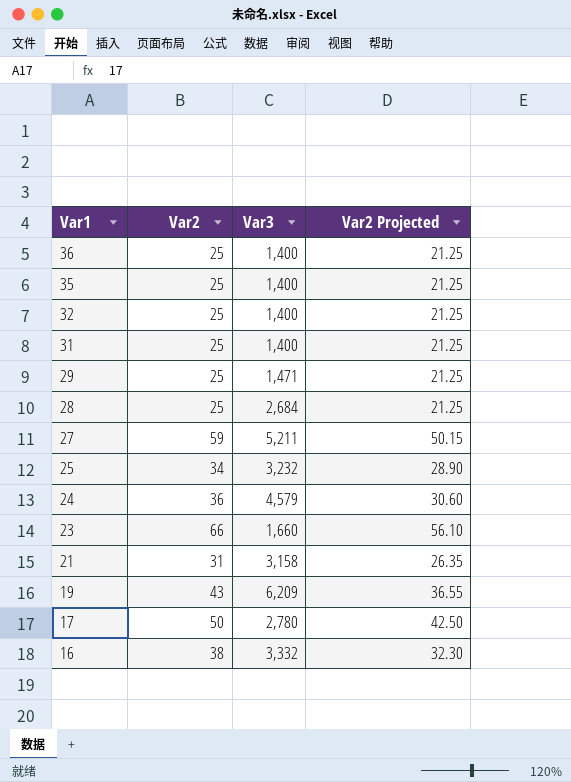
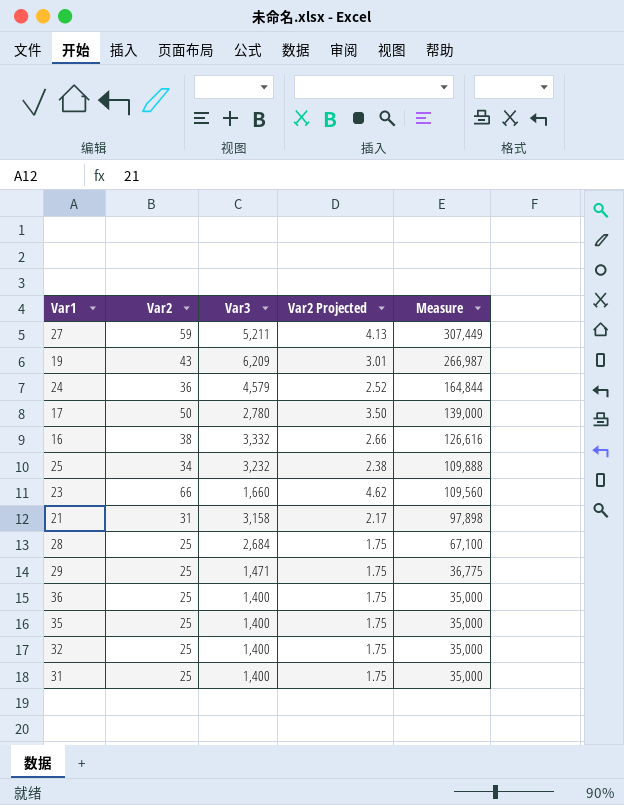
row order: Var1 descending -> Measure descending
column Var2 Projected | formula: [Var2] * 0.85 -> [Var2] * 0.07
column Measure | formula: none -> [Var2] * [Var3]

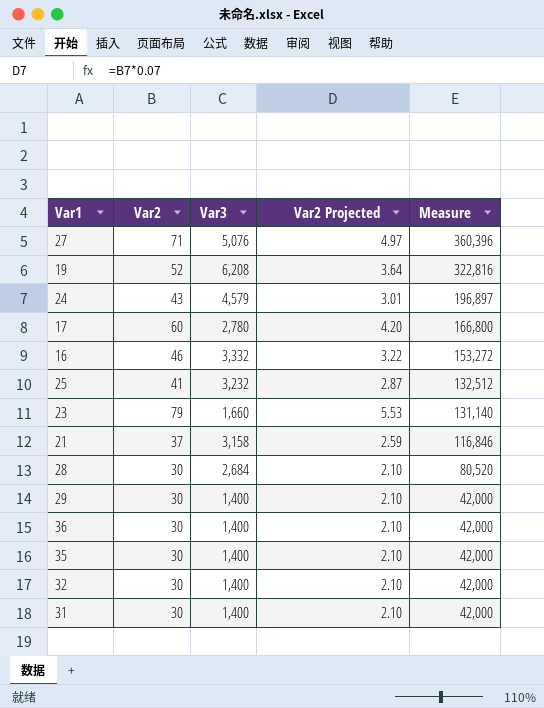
27 | Var2: 59 -> 71
27 | Var3: 5,211 -> 5,076
27 | Var2 Projected: 4.13 -> 4.97
27 | Measure: 307,449 -> 360,396
19 | Var2: 43 -> 52
19 | Var3: 6,209 -> 6,208
19 | Var2 Projected: 3.01 -> 3.64
19 | Measure: 266,987 -> 322,816
24 | Var2: 36 -> 43
24 | Var2 Projected: 2.52 -> 3.01
24 | Measure: 164,844 -> 196,897
17 | Var2: 50 -> 60
17 | Var2 Projected: 3.50 -> 4.20
17 | Measure: 139,000 -> 166,800
16 | Var2: 38 -> 46
16 | Var2 Projected: 2.66 -> 3.22
16 | Measure: 126,616 -> 153,272
25 | Var2: 34 -> 41
25 | Var2 Projected: 2.38 -> 2.87
25 | Measure: 109,888 -> 132,512
23 | Var2: 66 -> 79
23 | Var2 Projected: 4.62 -> 5.53
23 | Measure: 109,560 -> 131,140
21 | Var2: 31 -> 37
21 | Var2 Projected: 2.17 -> 2.59
21 | Measure: 97,898 -> 116,846
28 | Var2: 25 -> 30
28 | Var2 Projected: 1.75 -> 2.10
28 | Measure: 67,100 -> 80,520
29 | Var2: 25 -> 30
29 | Var3: 1,471 -> 1,400
29 | Var2 Projected: 1.75 -> 2.10
29 | Measure: 36,775 -> 42,000
36 | Var2: 25 -> 30
36 | Var2 Projected: 1.75 -> 2.10
36 | Measure: 35,000 -> 42,000
35 | Var2: 25 -> 30
35 | Var2 Projected: 1.75 -> 2.10
35 | Measure: 35,000 -> 42,000
32 | Var2: 25 -> 30
32 | Var2 Projected: 1.75 -> 2.10
32 | Measure: 35,000 -> 42,000
31 | Var2: 25 -> 30
31 | Var2 Projected: 1.75 -> 2.10
31 | Measure: 35,000 -> 42,000

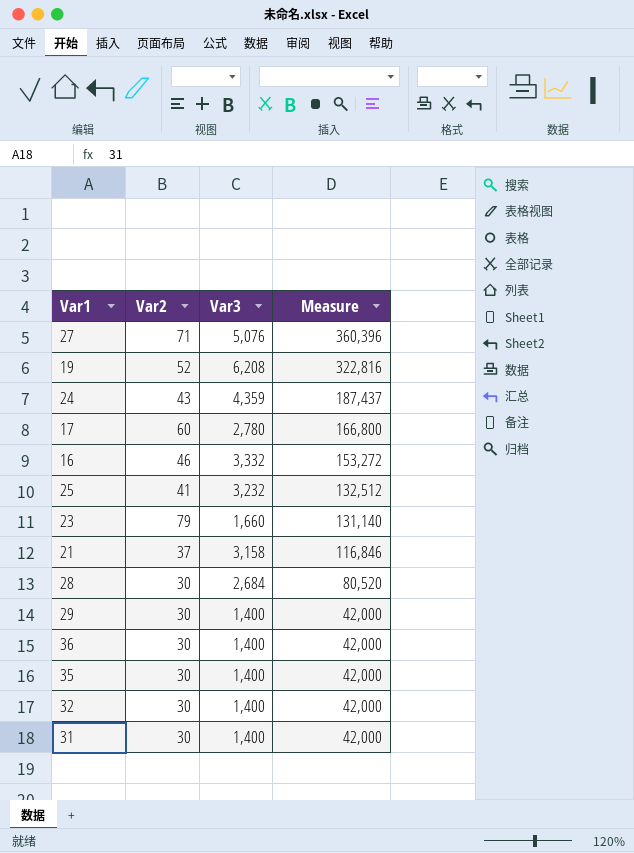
column Var2 Projected | formula: [Var2] * 0.07 -> none
24 | Var3: 4,579 -> 4,359
24 | Measure: 196,897 -> 187,437

